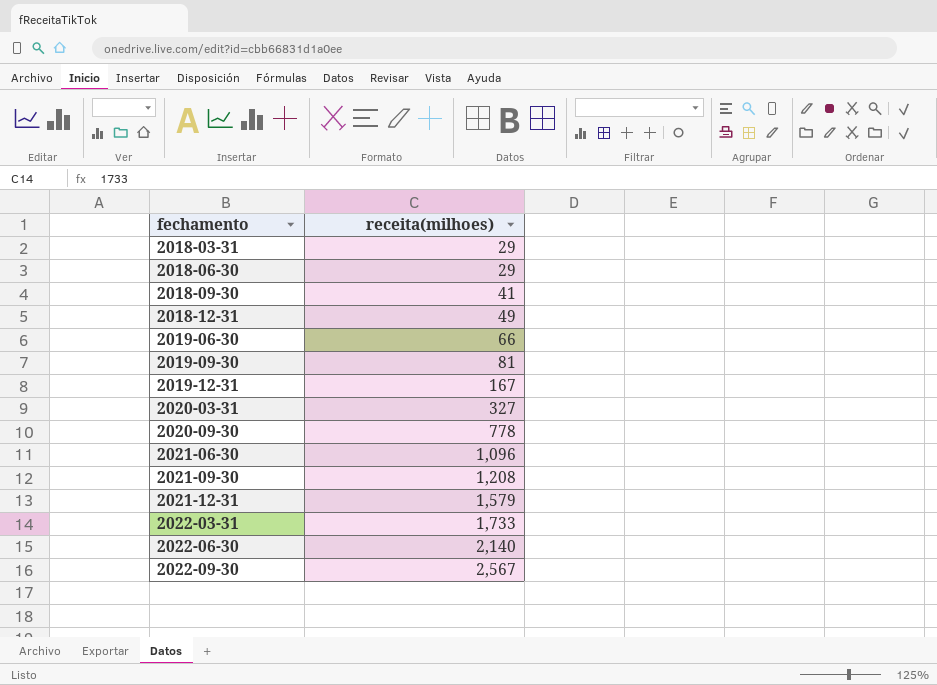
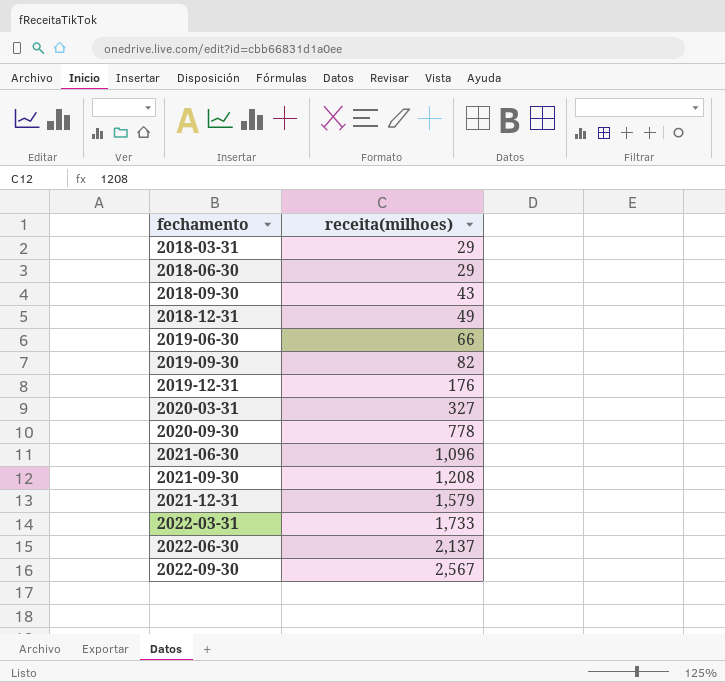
2018-09-30 | receita(milhoes): 41 -> 43
2019-09-30 | receita(milhoes): 81 -> 82
2019-12-31 | receita(milhoes): 167 -> 176
2022-06-30 | receita(milhoes): 2,140 -> 2,137

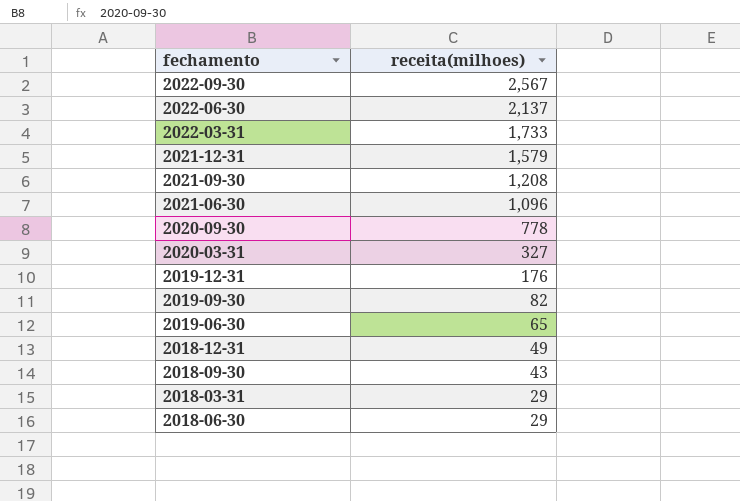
row order: fechamento ascending -> receita(milhoes) descending
2019-06-30 | receita(milhoes): 66 -> 65

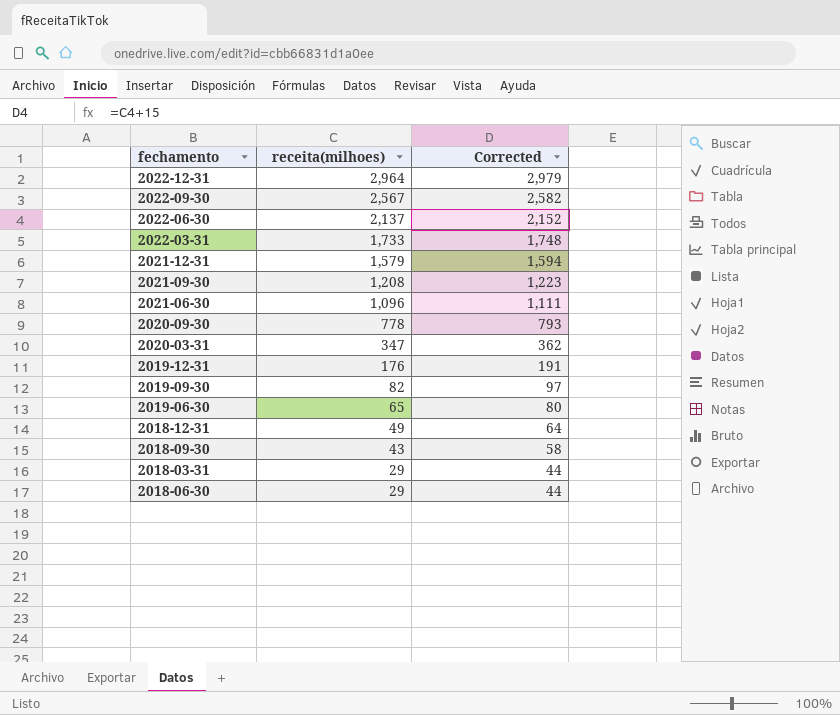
column Corrected | formula: none -> [receita(milhoes)] + 15
row 2022-12-31: none -> 2,964 | 2,979
2020-03-31 | receita(milhoes): 327 -> 347

